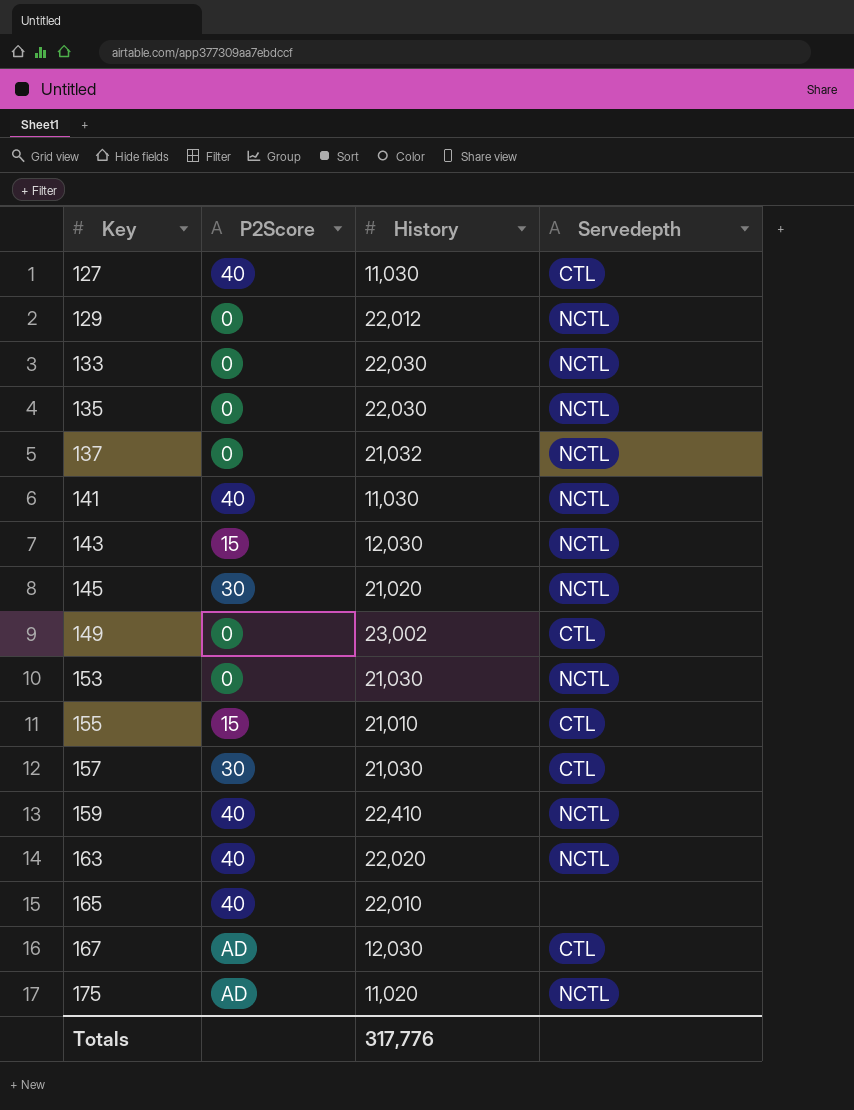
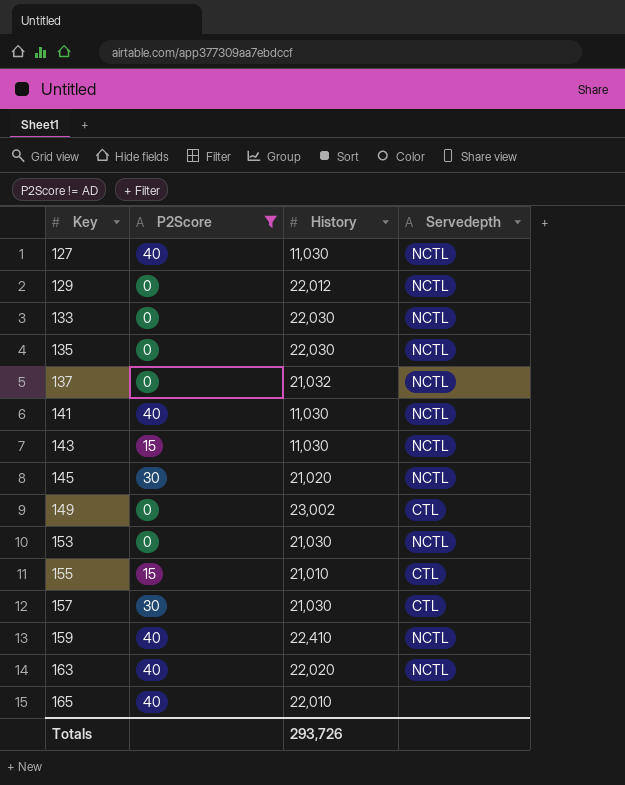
filter: none -> P2Score != AD
127 | Servedepth: CTL -> NCTL
143 | History: 12,030 -> 11,030
Totals | History: 317,776 -> 293,726

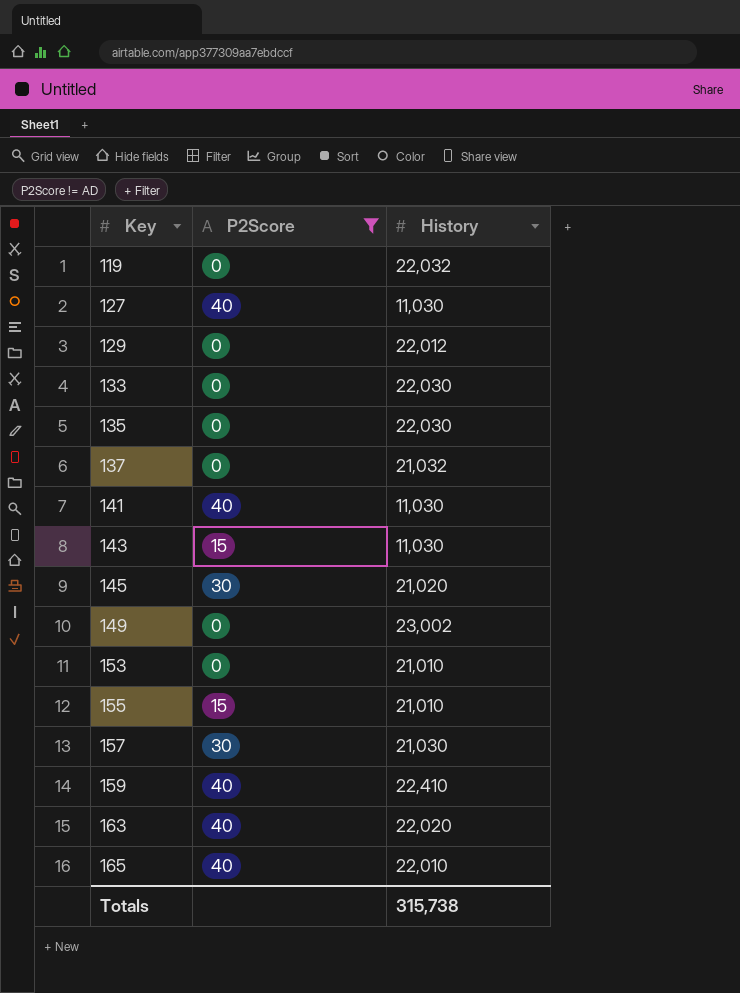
column Servedepth | position: 4 -> none
row 119: none -> 0 | 22,032
153 | History: 21,030 -> 21,010
Totals | History: 293,726 -> 315,738

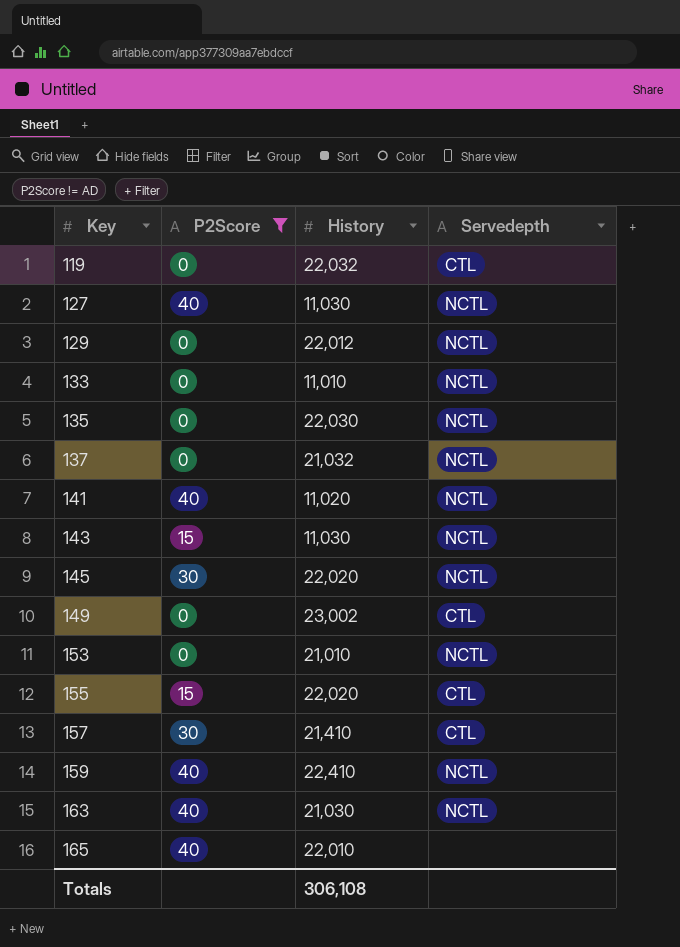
column Servedepth | position: none -> 4
133 | History: 22,030 -> 11,010
141 | History: 11,030 -> 11,020
145 | History: 21,020 -> 22,020
155 | History: 21,010 -> 22,020
157 | History: 21,030 -> 21,410
163 | History: 22,020 -> 21,030
Totals | History: 315,738 -> 306,108

